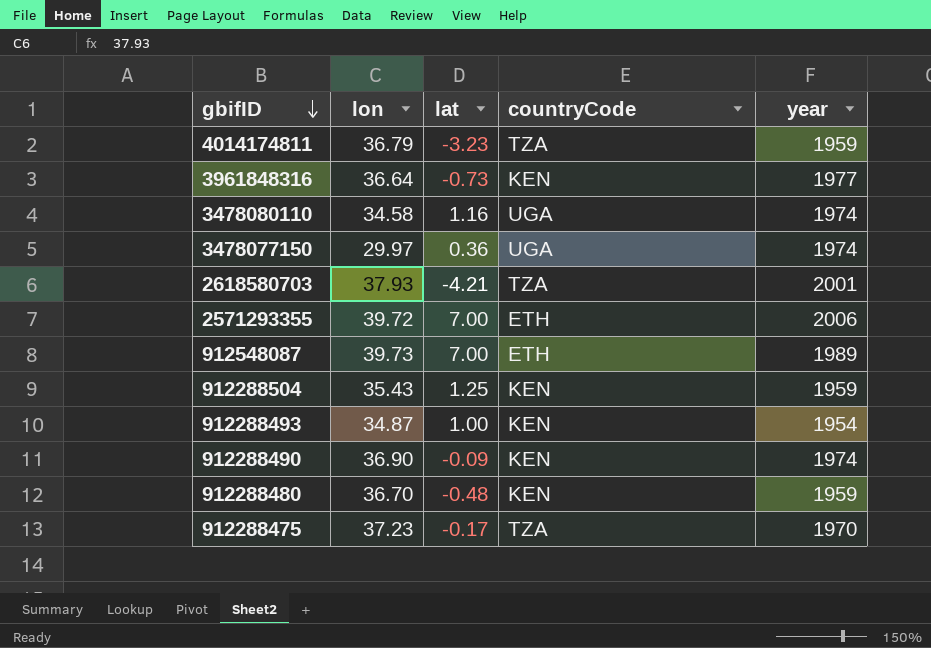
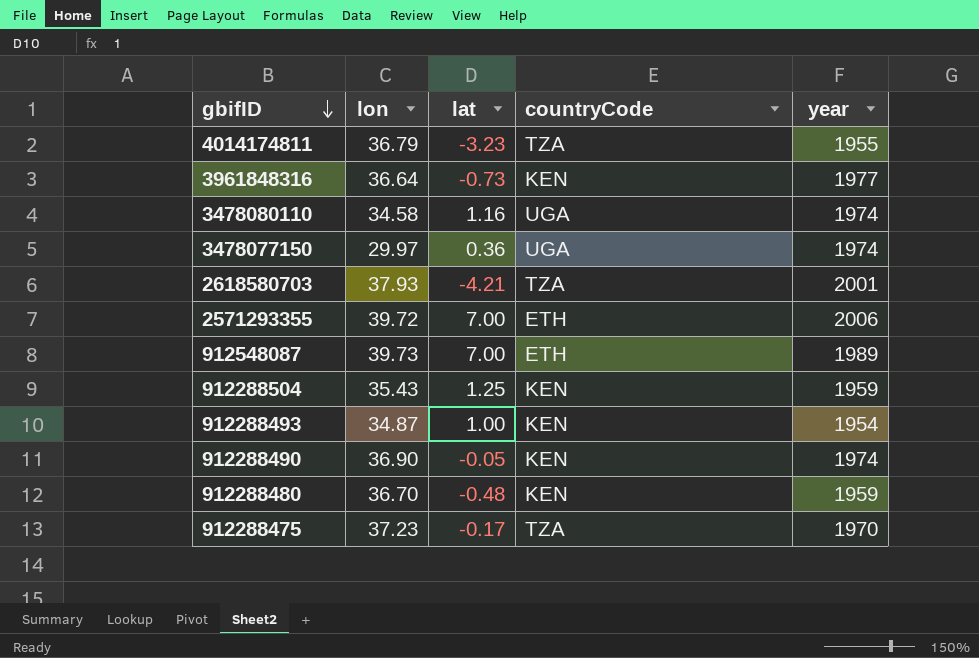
4014174811 | year: 1959 -> 1955
912288490 | lat: -0.09 -> -0.05

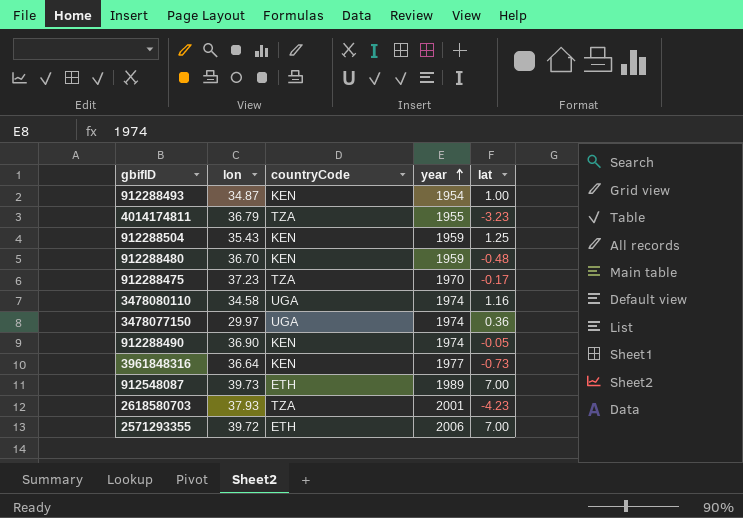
row order: gbifID descending -> year ascending
column lat | position: 3 -> 5
2618580703 | lat: -4.21 -> -4.23

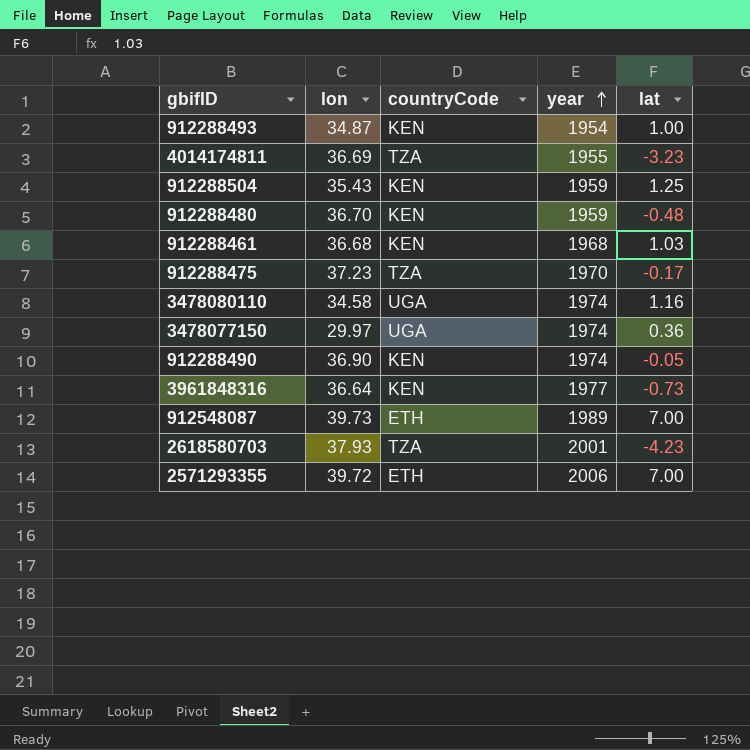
4014174811 | lon: 36.79 -> 36.69
row 912288461: none -> 36.68 | KEN | 1968 | 1.03

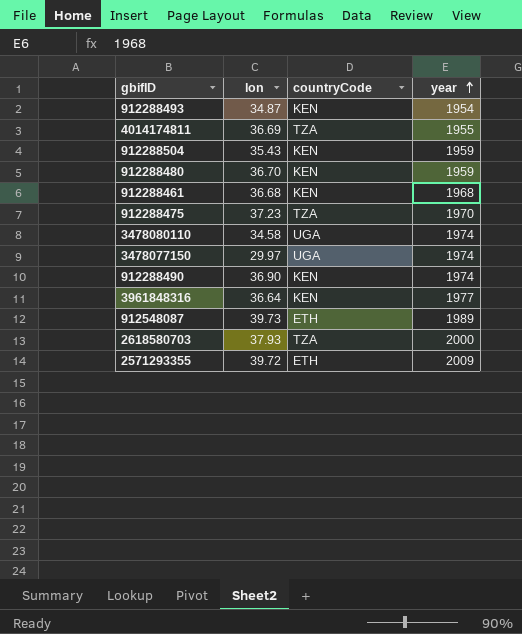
column lat | position: 5 -> none
2618580703 | year: 2001 -> 2000
2571293355 | year: 2006 -> 2009

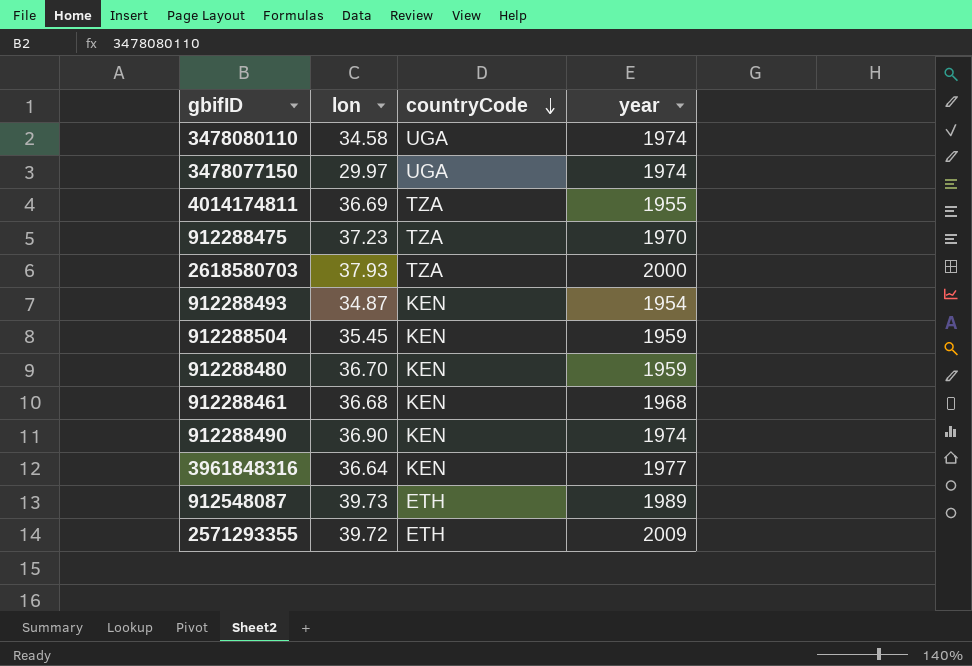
row order: year ascending -> countryCode descending
912288504 | lon: 35.43 -> 35.45

